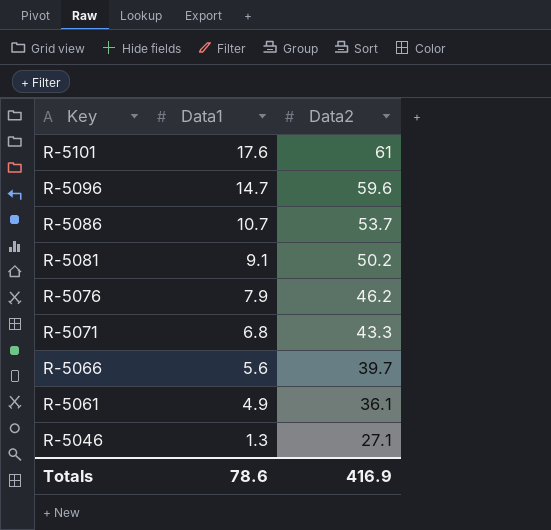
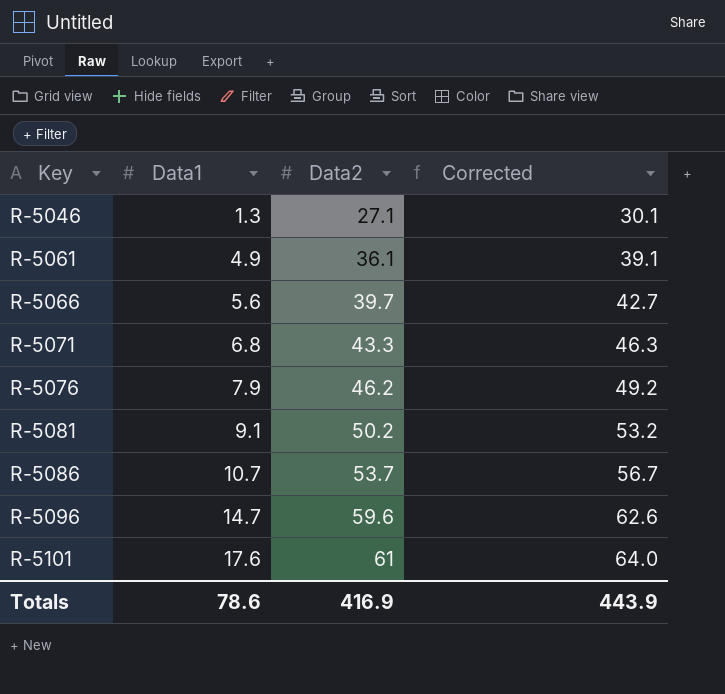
row order: Key descending -> Key ascending
column Corrected | formula: none -> [Data2] + 3

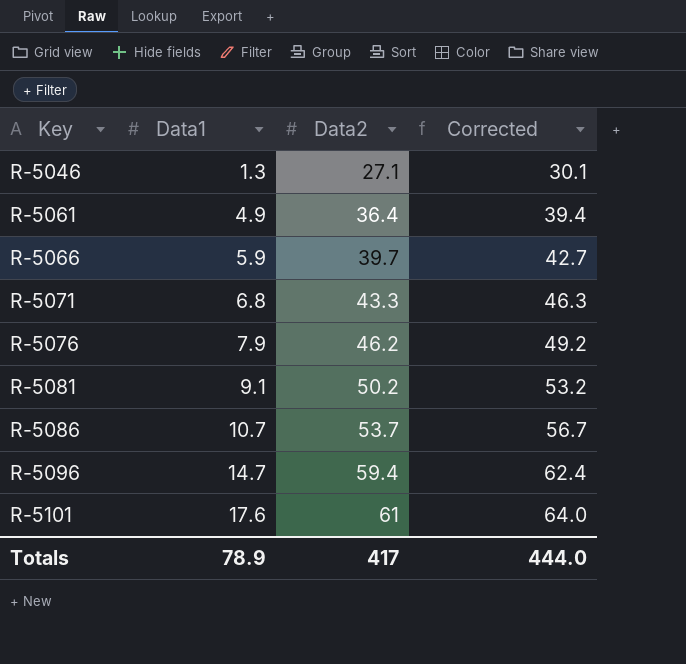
R-5061 | Data2: 36.1 -> 36.4
R-5061 | Corrected: 39.1 -> 39.4
R-5066 | Data1: 5.6 -> 5.9
R-5096 | Data2: 59.6 -> 59.4
R-5096 | Corrected: 62.6 -> 62.4
Totals | Data1: 78.6 -> 78.9
Totals | Data2: 416.9 -> 417
Totals | Corrected: 443.9 -> 444.0

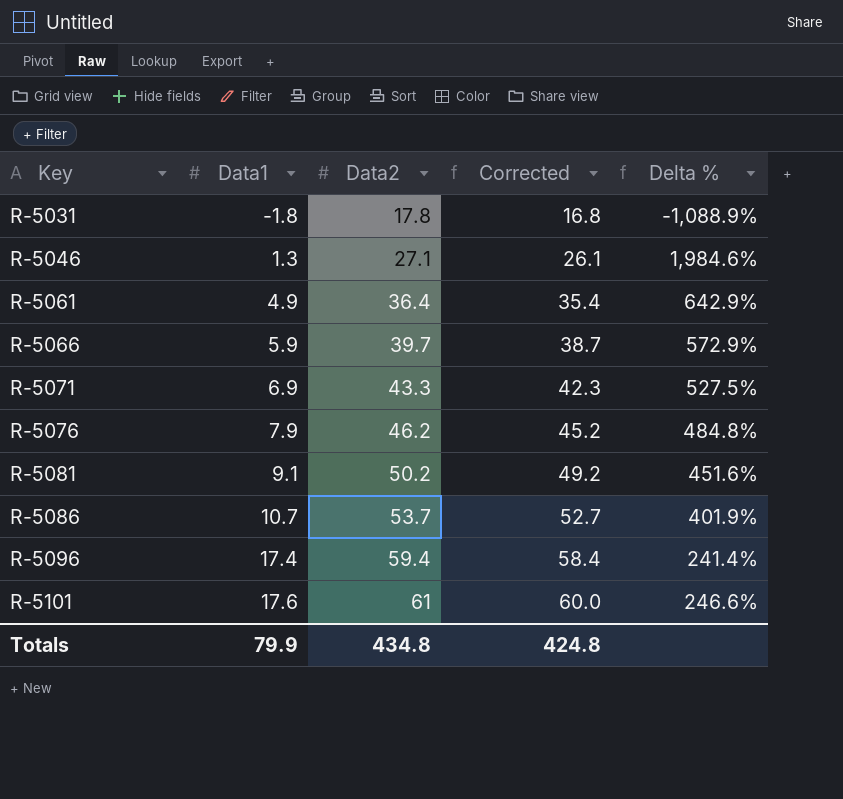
column Corrected | formula: [Data2] + 3 -> [Data2] - 1
column Delta % | formula: none -> ([Data2] - [Data1]) / [Data1]
row R-5031: none -> -1.8 | 17.8 | 16.8 | -1,088.9%
R-5071 | Data1: 6.8 -> 6.9
R-5096 | Data1: 14.7 -> 17.4
Totals | Data1: 78.9 -> 79.9
Totals | Data2: 417 -> 434.8
Totals | Corrected: 444.0 -> 424.8

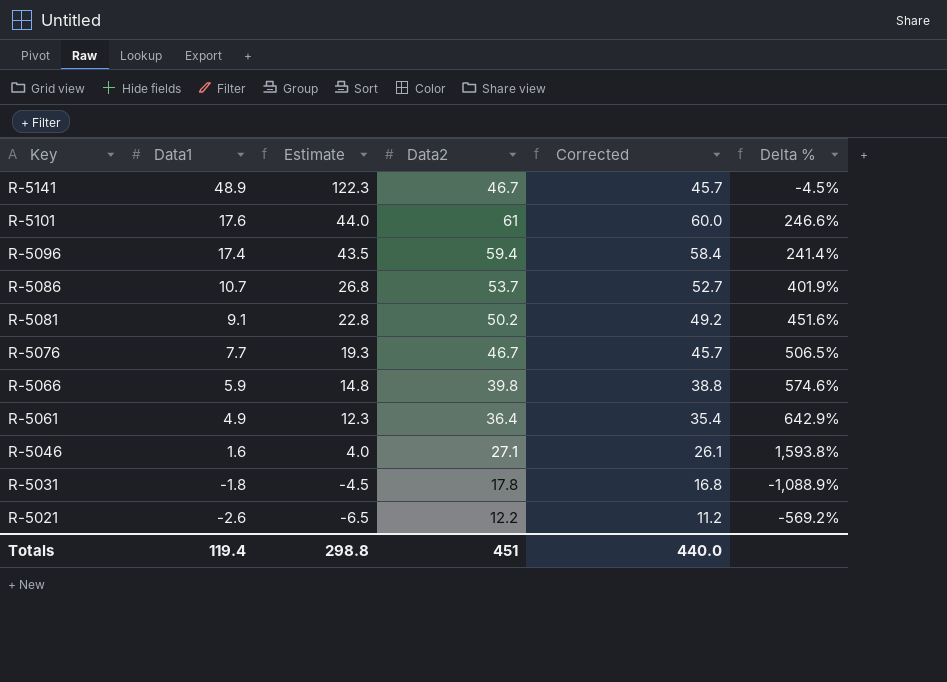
row order: Key ascending -> Key descending
column Estimate | formula: none -> [Data1] * 2.5
row R-5071: 6.9 | 43.3 | 42.3 | 527.5% -> none
row R-5141: none -> 48.9 | 122.3 | 46.7 | 45.7 | -4.5%
R-5076 | Data1: 7.9 -> 7.7
R-5076 | Data2: 46.2 -> 46.7
R-5076 | Corrected: 45.2 -> 45.7
R-5076 | Delta %: 484.8% -> 506.5%
R-5066 | Data2: 39.7 -> 39.8
R-5066 | Corrected: 38.7 -> 38.8
R-5066 | Delta %: 572.9% -> 574.6%
R-5046 | Data1: 1.3 -> 1.6
R-5046 | Delta %: 1,984.6% -> 1,593.8%
row R-5021: none -> -2.6 | -6.5 | 12.2 | 11.2 | -569.2%
Totals | Data1: 79.9 -> 119.4
Totals | Data2: 434.8 -> 451
Totals | Corrected: 424.8 -> 440.0

